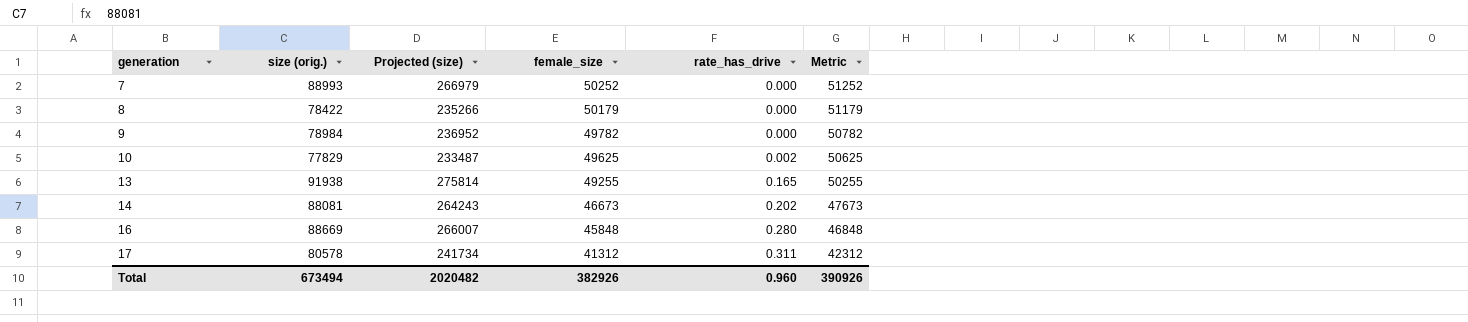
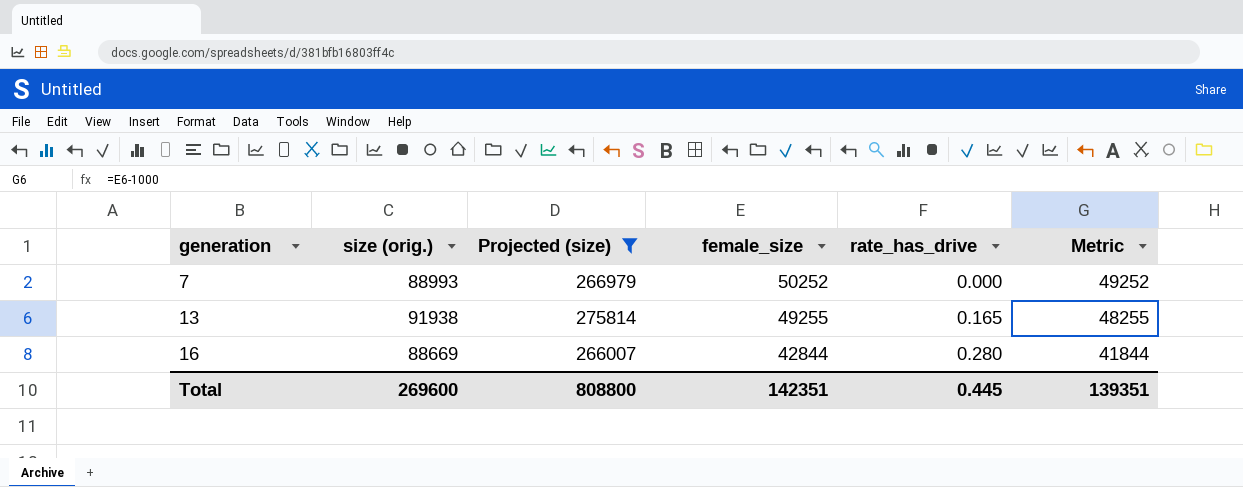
filter: none -> Projected (size) >= 266007
column Metric | formula: [female_size] + 1000 -> [female_size] - 1000
16 | female_size: 45848 -> 42844
Total | size (orig.): 673494 -> 269600
Total | Projected (size): 2020482 -> 808800
Total | female_size: 382926 -> 142351
Total | rate_has_drive: 0.960 -> 0.445
Total | Metric: 390926 -> 139351

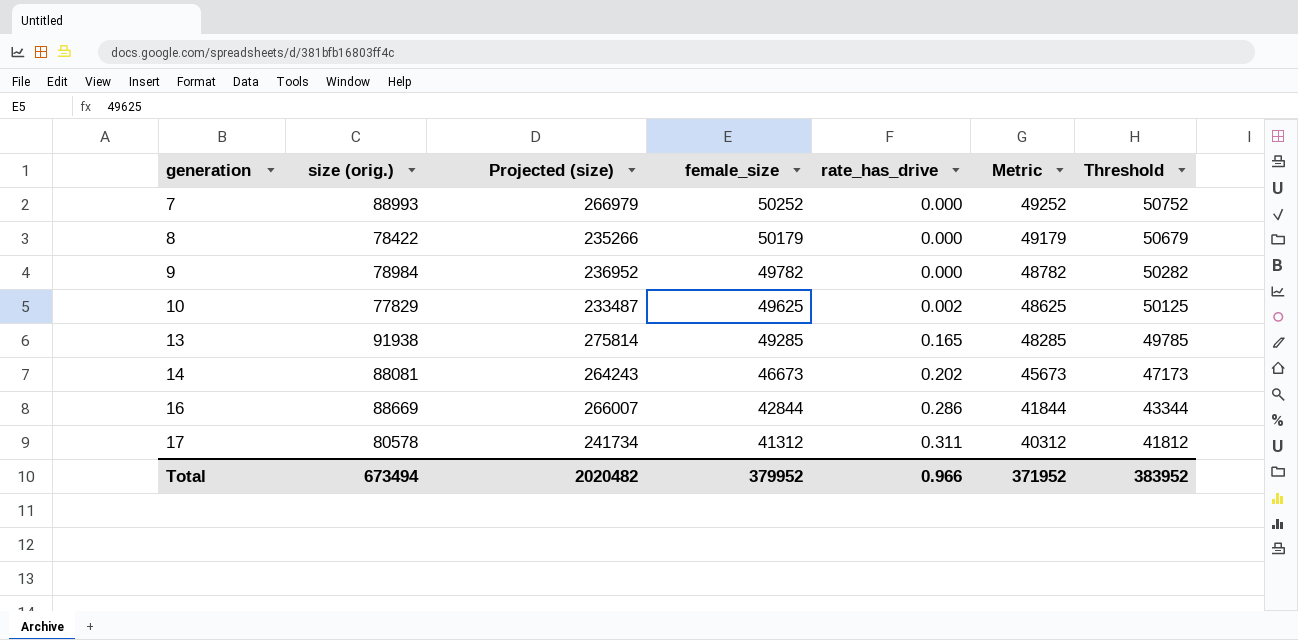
filter: Projected (size) >= 266007 -> none
column Threshold | formula: none -> [female_size] + 500
13 | female_size: 49255 -> 49285
13 | Metric: 48255 -> 48285
16 | rate_has_drive: 0.280 -> 0.286
Total | size (orig.): 269600 -> 673494
Total | Projected (size): 808800 -> 2020482
Total | female_size: 142351 -> 379952
Total | rate_has_drive: 0.445 -> 0.966
Total | Metric: 139351 -> 371952

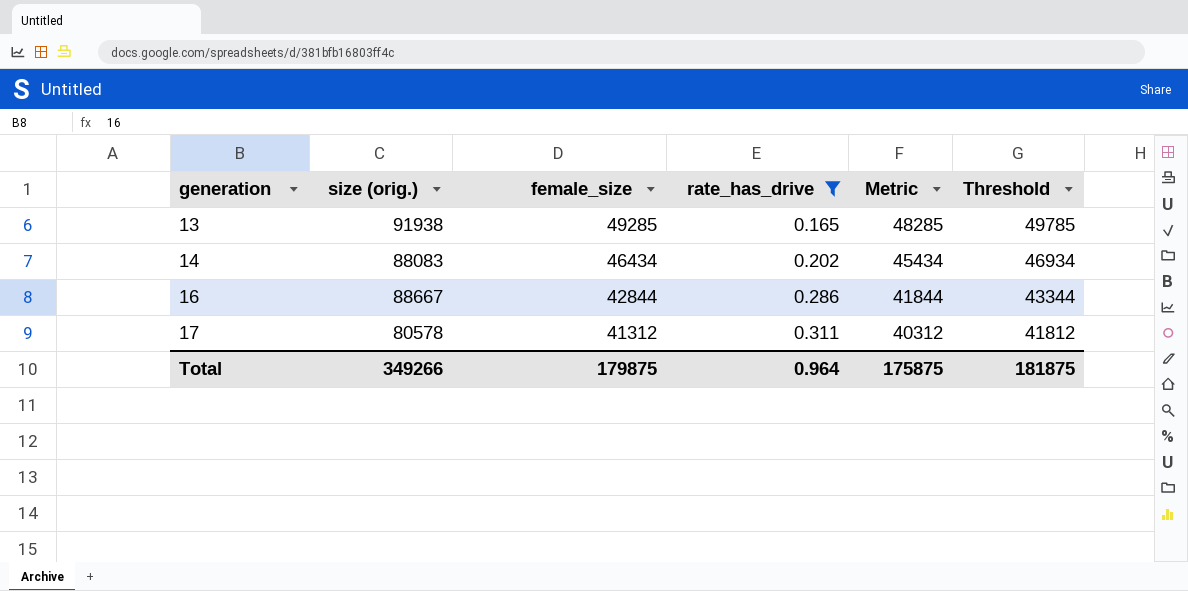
filter: none -> rate_has_drive >= 0.165
column Projected (size) | formula: [size (orig.)] * 3 -> none
14 | size (orig.): 88081 -> 88083
14 | female_size: 46673 -> 46434
14 | Metric: 45673 -> 45434
14 | Threshold: 47173 -> 46934
16 | size (orig.): 88669 -> 88667
Total | size (orig.): 673494 -> 349266
Total | female_size: 379952 -> 179875
Total | rate_has_drive: 0.966 -> 0.964
Total | Metric: 371952 -> 175875
Total | Threshold: 383952 -> 181875

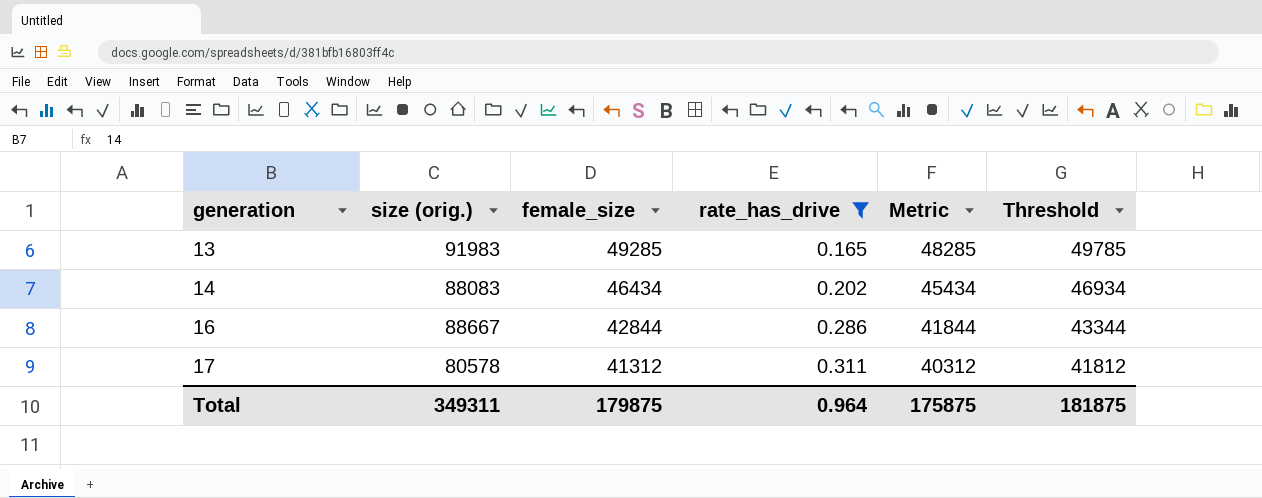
13 | size (orig.): 91938 -> 91983
Total | size (orig.): 349266 -> 349311

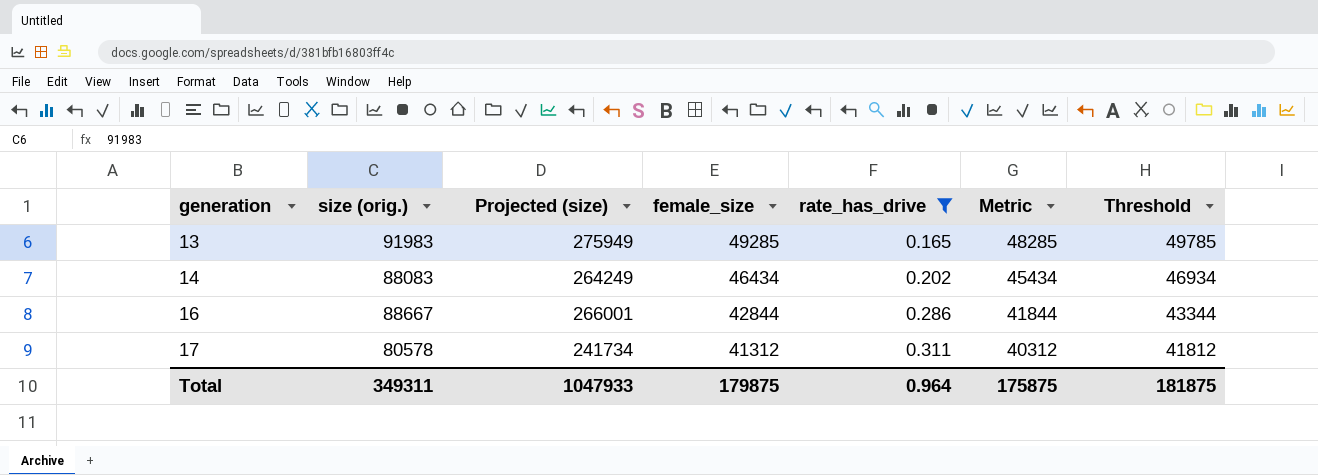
column Projected (size) | formula: none -> [size (orig.)] * 3

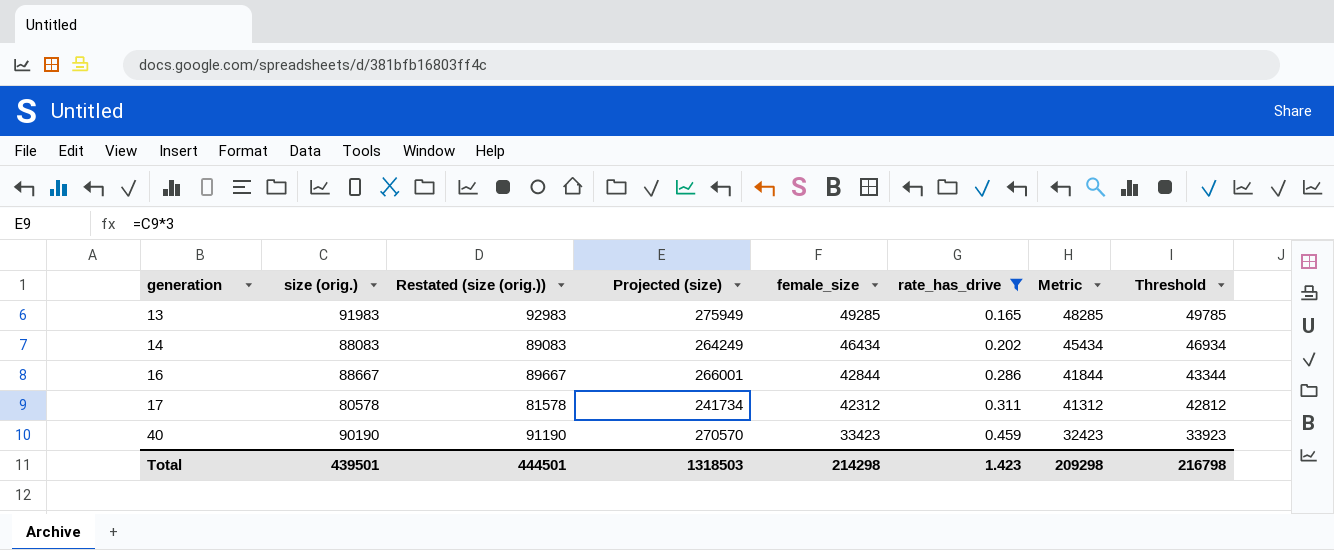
column Restated (size (orig.)) | formula: none -> [size (orig.)] + 1000
17 | female_size: 41312 -> 42312
17 | Metric: 40312 -> 41312
17 | Threshold: 41812 -> 42812
row 40: none -> 90190 | 91190 | 270570 | 33423 | 0.459 | 32423 | 33923
Total | size (orig.): 349311 -> 439501
Total | Projected (size): 1047933 -> 1318503
Total | female_size: 179875 -> 214298
Total | rate_has_drive: 0.964 -> 1.423
Total | Metric: 175875 -> 209298
Total | Threshold: 181875 -> 216798

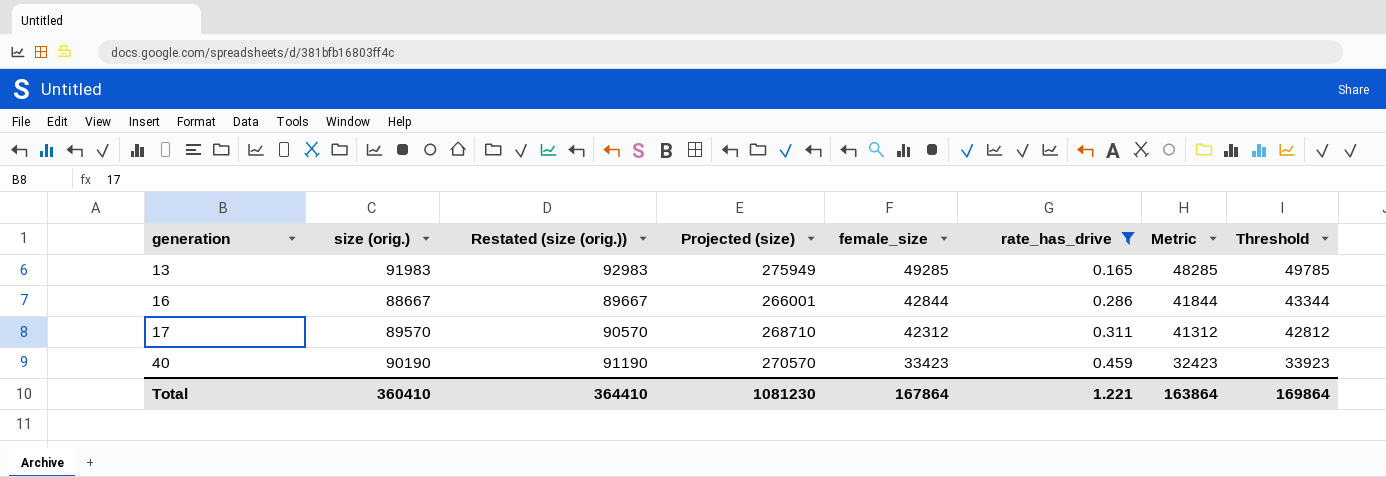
row 14: 88083 | 89083 | 264249 | 46434 | 0.202 | 45434 | 46934 -> none
17 | size (orig.): 80578 -> 89570
17 | Restated (size (orig.)): 81578 -> 90570
17 | Projected (size): 241734 -> 268710
Total | size (orig.): 439501 -> 360410
Total | Restated (size (orig.)): 444501 -> 364410
Total | Projected (size): 1318503 -> 1081230
Total | female_size: 214298 -> 167864
Total | rate_has_drive: 1.423 -> 1.221
Total | Metric: 209298 -> 163864
Total | Threshold: 216798 -> 169864

